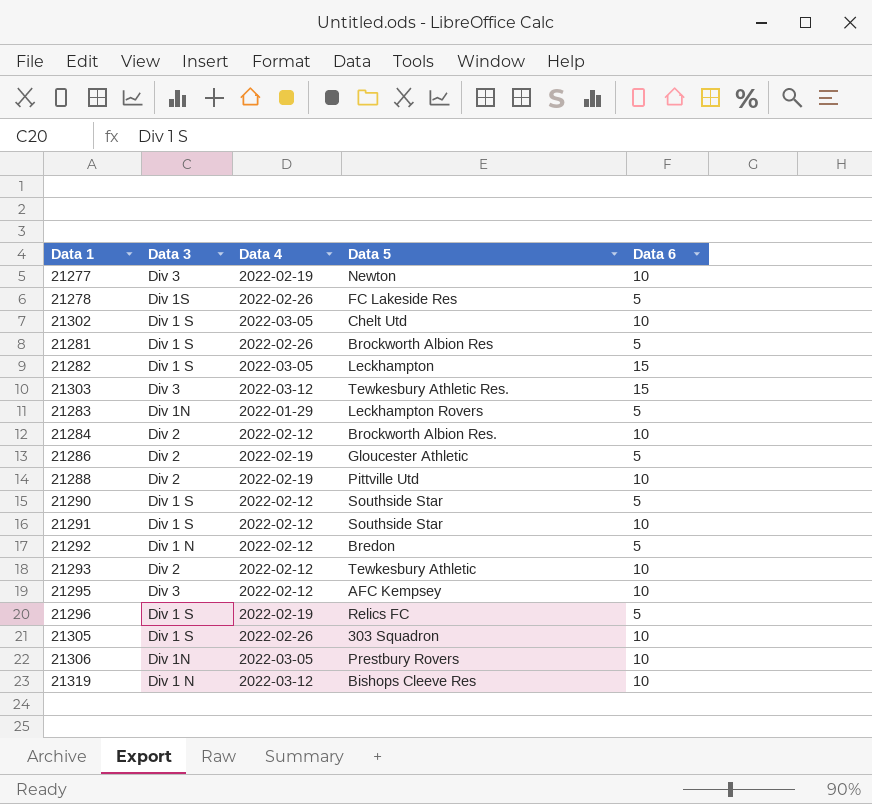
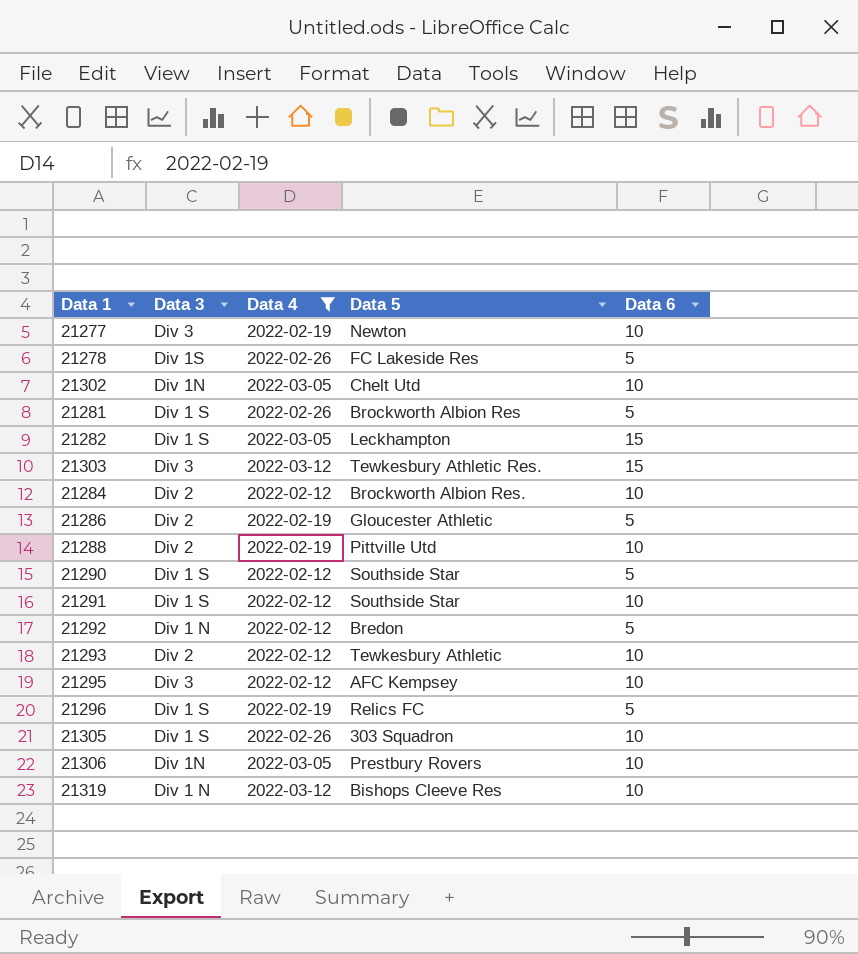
filter: none -> Data 4 != 2022-01-29
21302 | Data 3: Div 1 S -> Div 1N

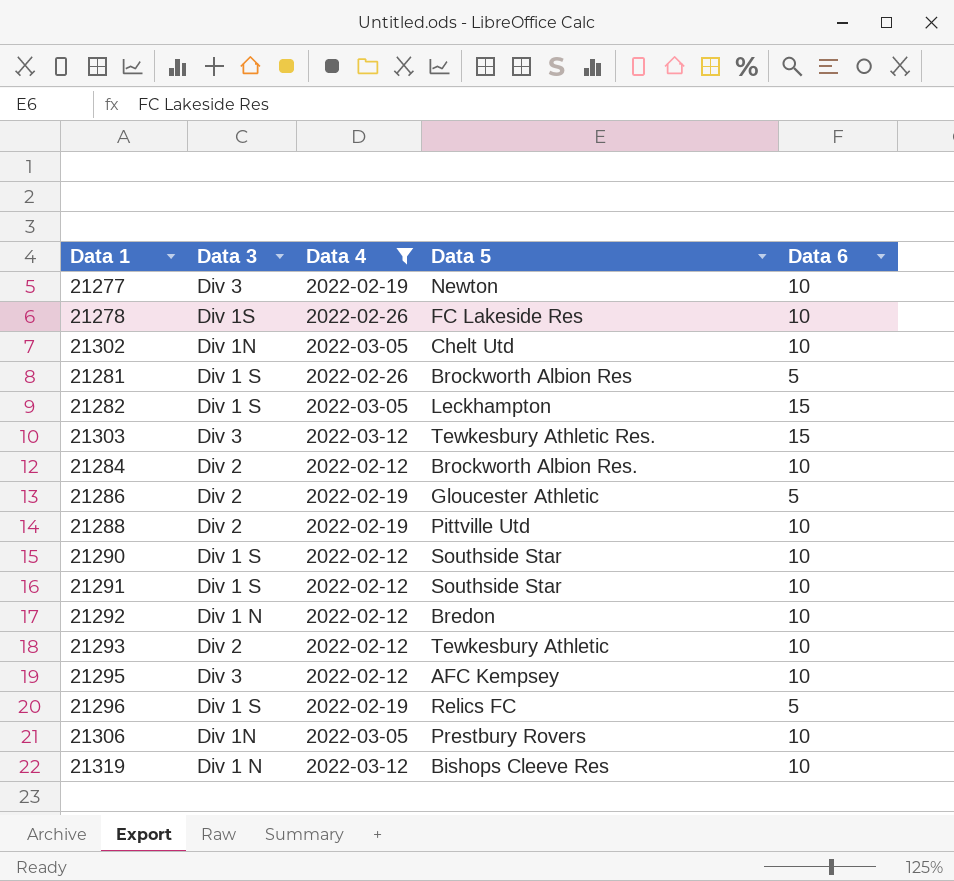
row 21305: Div 1 S | 2022-02-26 | 303 Squadron | 10 -> none
21278 | Data 6: 5 -> 10
21290 | Data 6: 5 -> 10
21292 | Data 6: 5 -> 10

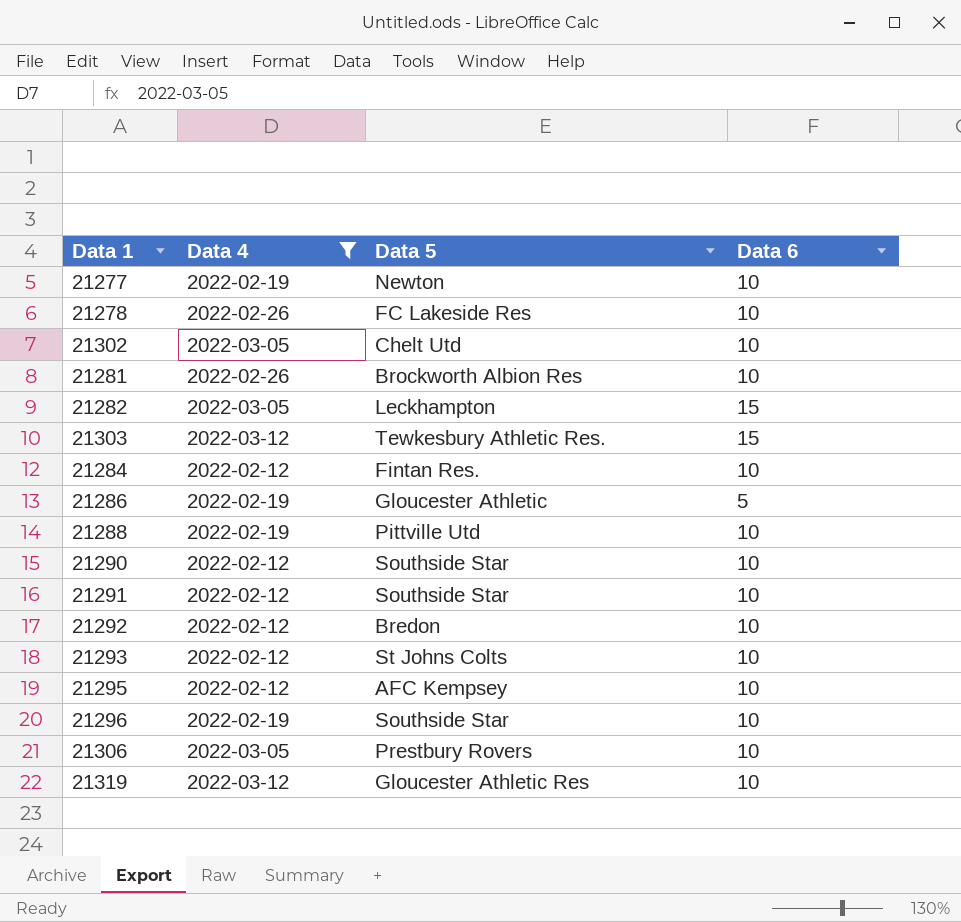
column Data 3 | position: 2 -> none
21281 | Data 6: 5 -> 10
21284 | Data 5: Brockworth Albion Res. -> Fintan Res.
21293 | Data 5: Tewkesbury Athletic -> St Johns Colts
21296 | Data 5: Relics FC -> Southside Star
21296 | Data 6: 5 -> 10
21319 | Data 5: Bishops Cleeve Res -> Gloucester Athletic Res

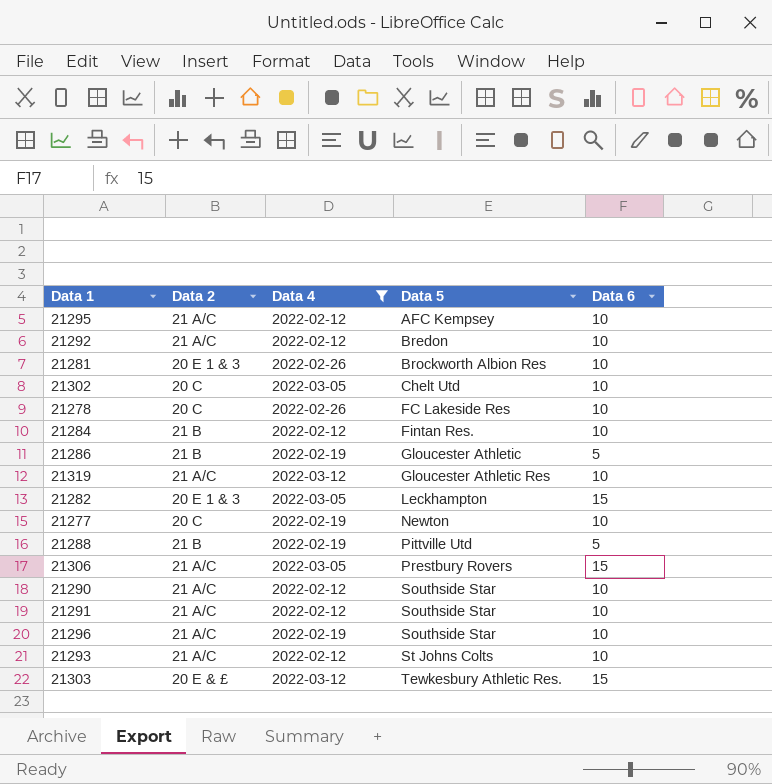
row order: none -> Data 5 ascending
column Data 2 | position: none -> 2
21288 | Data 6: 10 -> 5
21306 | Data 6: 10 -> 15

